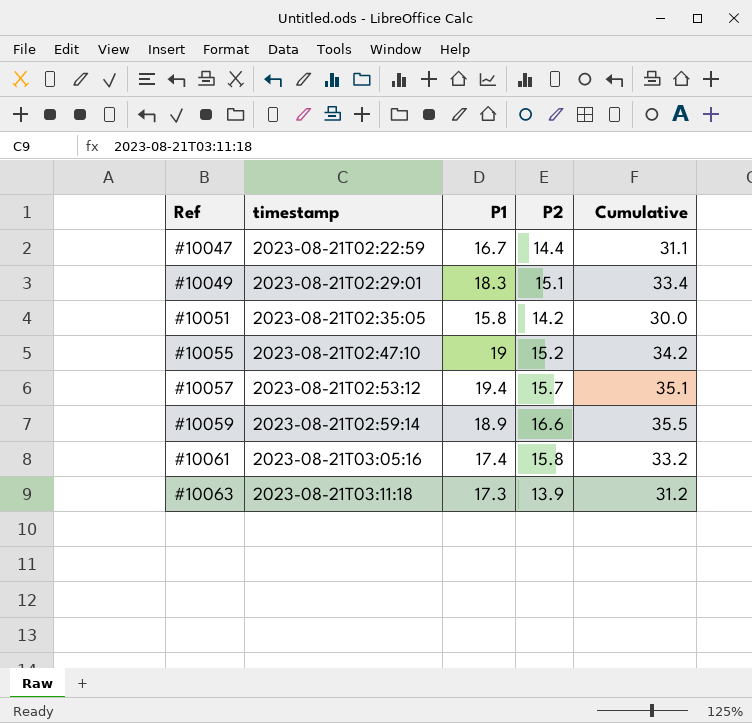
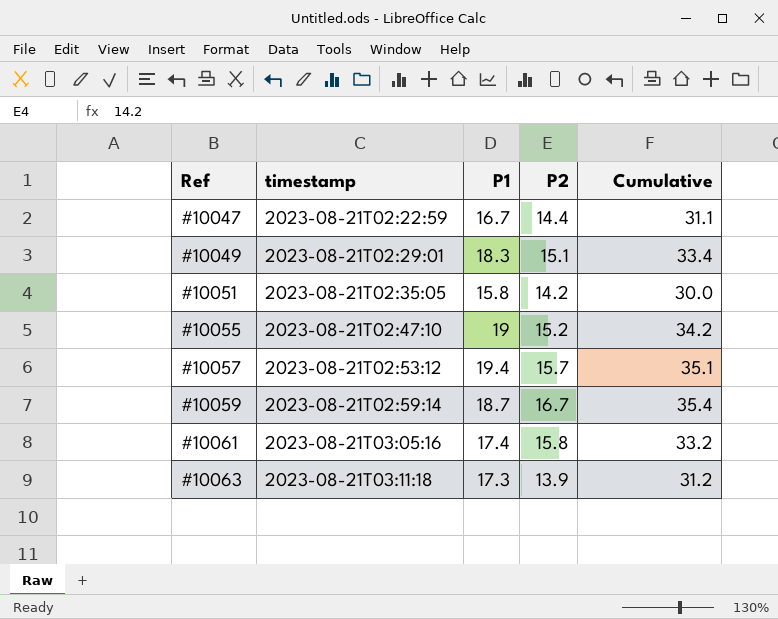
#10059 | P1: 18.9 -> 18.7
#10059 | P2: 16.6 -> 16.7
#10059 | Cumulative: 35.5 -> 35.4

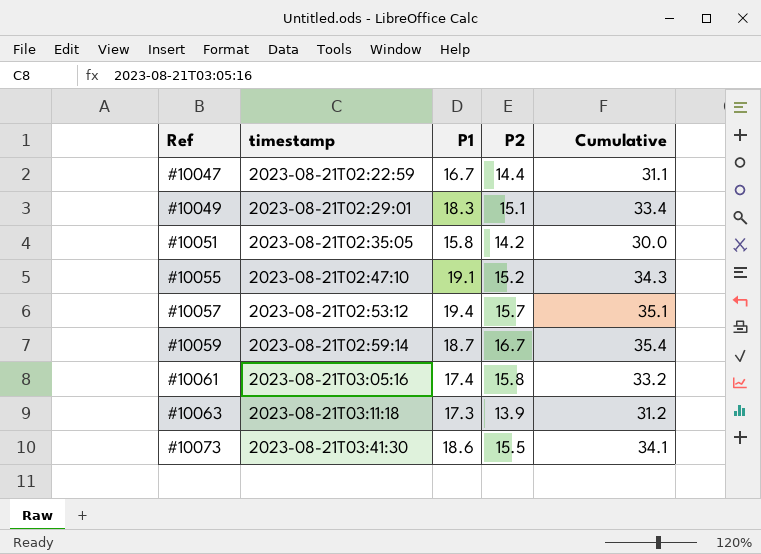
#10055 | P1: 19 -> 19.1
#10055 | Cumulative: 34.2 -> 34.3
row #10073: none -> 2023-08-21T03:41:30 | 18.6 | 15.5 | 34.1

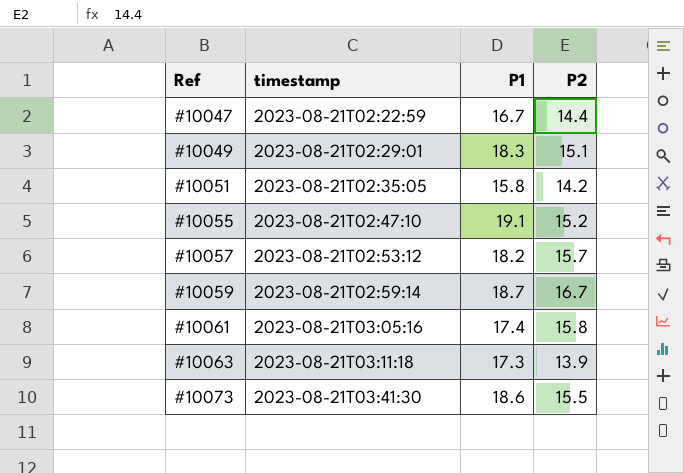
column Cumulative | formula: [P1] + [P2] -> none
#10057 | P1: 19.4 -> 18.2

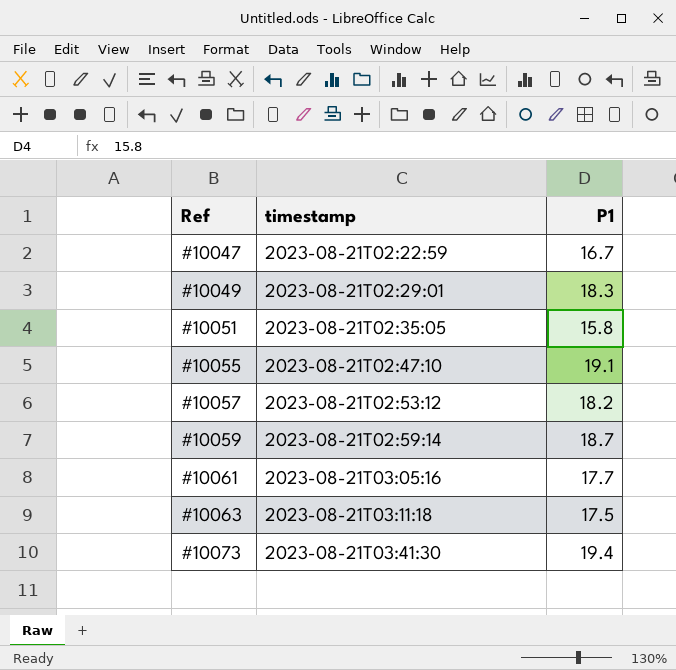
column P2 | position: 4 -> none
#10061 | P1: 17.4 -> 17.7
#10063 | P1: 17.3 -> 17.5
#10073 | P1: 18.6 -> 19.4

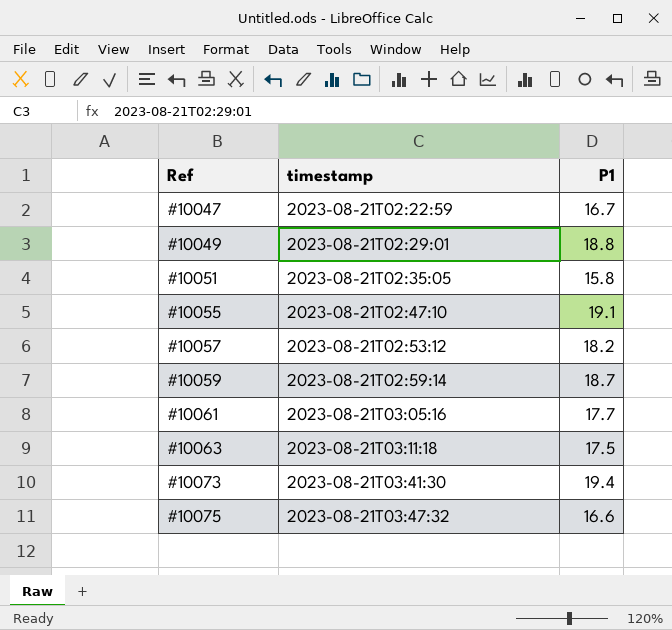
#10049 | P1: 18.3 -> 18.8
row #10075: none -> 2023-08-21T03:47:32 | 16.6

